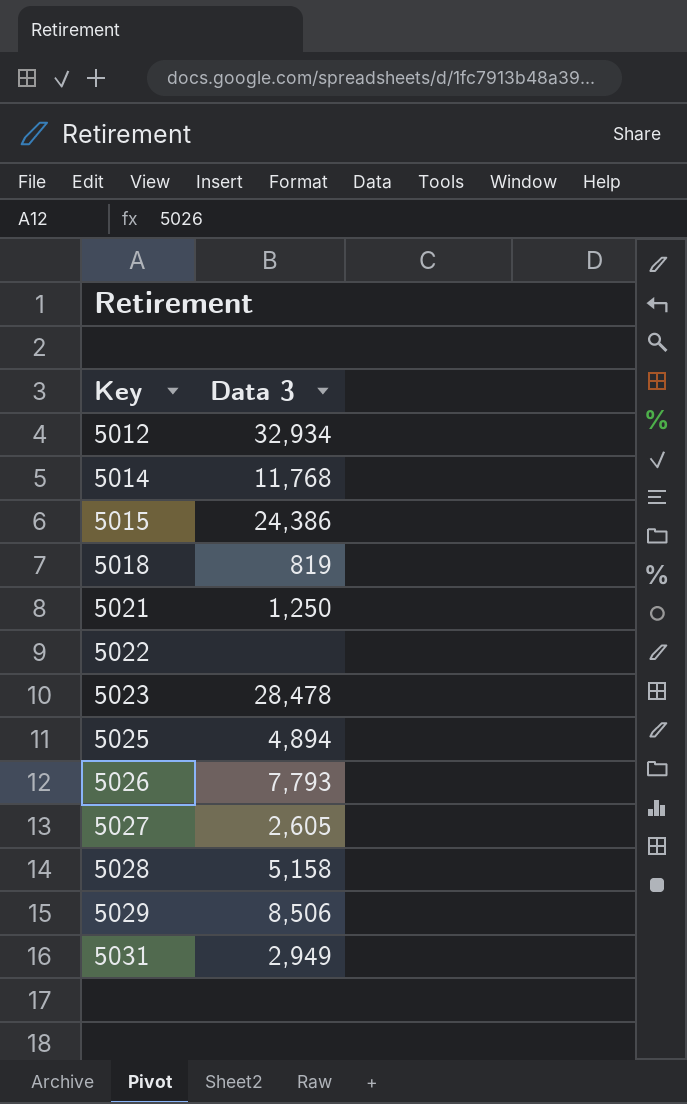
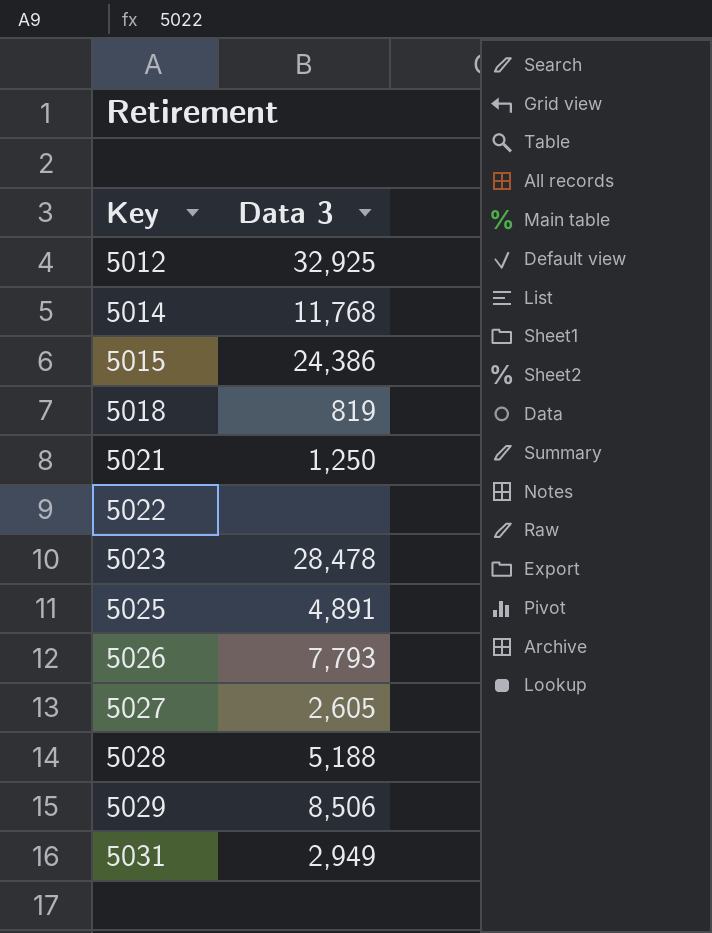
5012 | Data 3: 32,934 -> 32,925
5025 | Data 3: 4,894 -> 4,891
5028 | Data 3: 5,158 -> 5,188

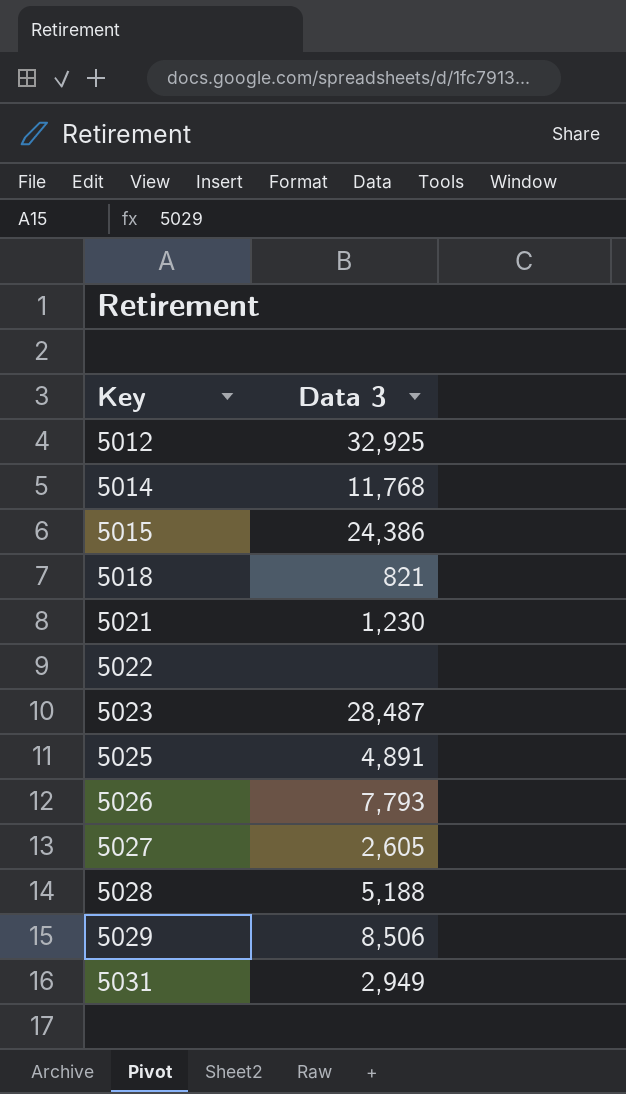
5018 | Data 3: 819 -> 821
5021 | Data 3: 1,250 -> 1,230
5023 | Data 3: 28,478 -> 28,487

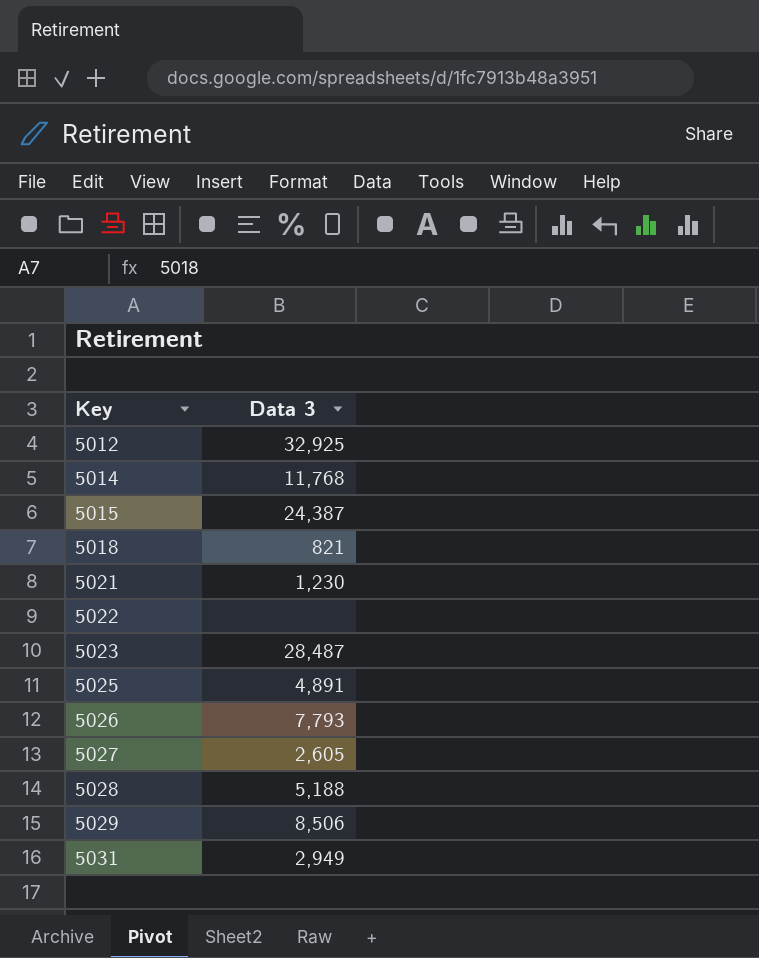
5015 | Data 3: 24,386 -> 24,387

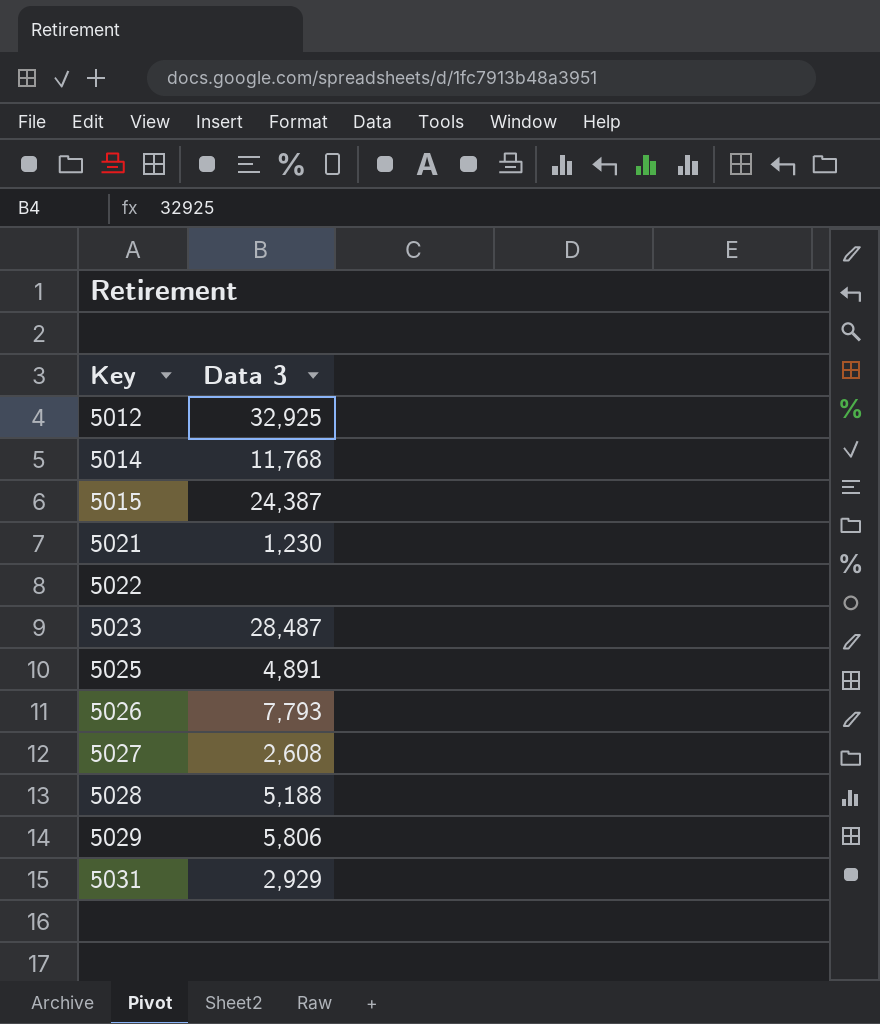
row 5018: 821 -> none
5027 | Data 3: 2,605 -> 2,608
5029 | Data 3: 8,506 -> 5,806
5031 | Data 3: 2,949 -> 2,929

